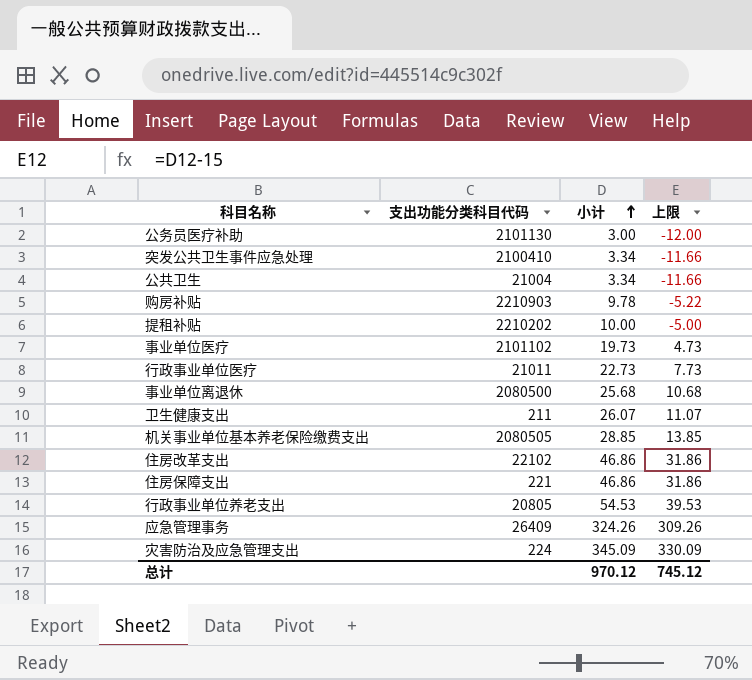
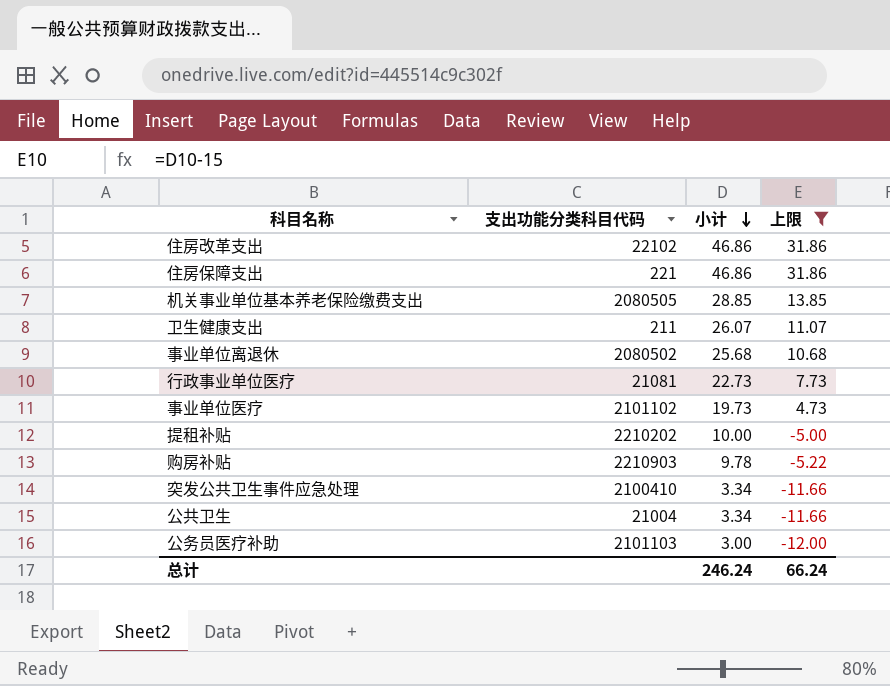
filter: none -> 上限 <= 31.86
row order: 小计 ascending -> 小计 descending
事业单位离退休 | 支出功能分类科目代码: 2080500 -> 2080502
行政事业单位医疗 | 支出功能分类科目代码: 21011 -> 21081
公务员医疗补助 | 支出功能分类科目代码: 2101130 -> 2101103
总计 | 小计: 970.12 -> 246.24
总计 | 上限: 745.12 -> 66.24

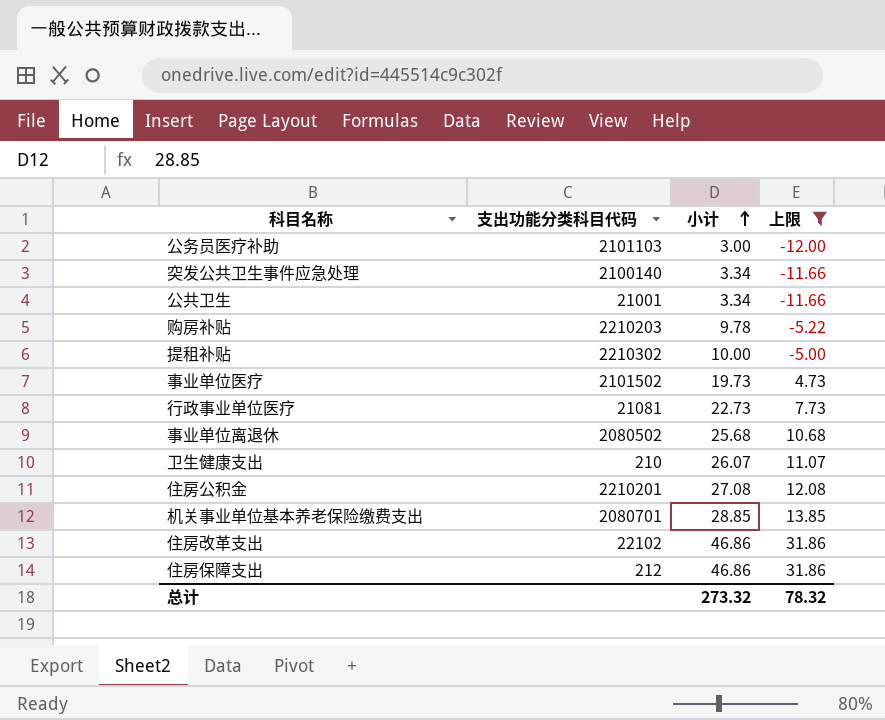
row order: 小计 descending -> 小计 ascending
突发公共卫生事件应急处理 | 支出功能分类科目代码: 2100410 -> 2100140
公共卫生 | 支出功能分类科目代码: 21004 -> 21001
购房补贴 | 支出功能分类科目代码: 2210903 -> 2210203
提租补贴 | 支出功能分类科目代码: 2210202 -> 2210302
事业单位医疗 | 支出功能分类科目代码: 2101102 -> 2101502
卫生健康支出 | 支出功能分类科目代码: 211 -> 210
row 住房公积金: none -> 2210201 | 27.08 | 12.08
机关事业单位基本养老保险缴费支出 | 支出功能分类科目代码: 2080505 -> 2080701
住房保障支出 | 支出功能分类科目代码: 221 -> 212
总计 | 小计: 246.24 -> 273.32
总计 | 上限: 66.24 -> 78.32

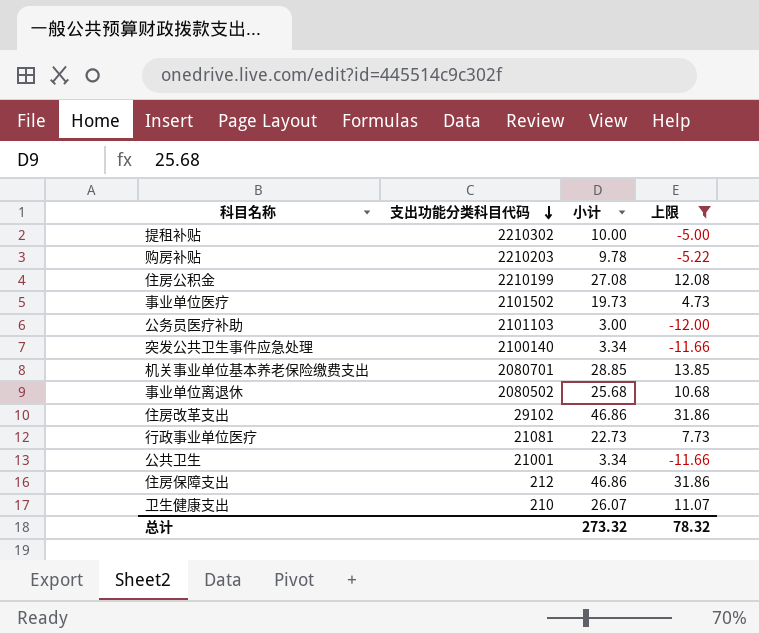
row order: 小计 ascending -> 支出功能分类科目代码 descending
住房公积金 | 支出功能分类科目代码: 2210201 -> 2210199
住房改革支出 | 支出功能分类科目代码: 22102 -> 29102

